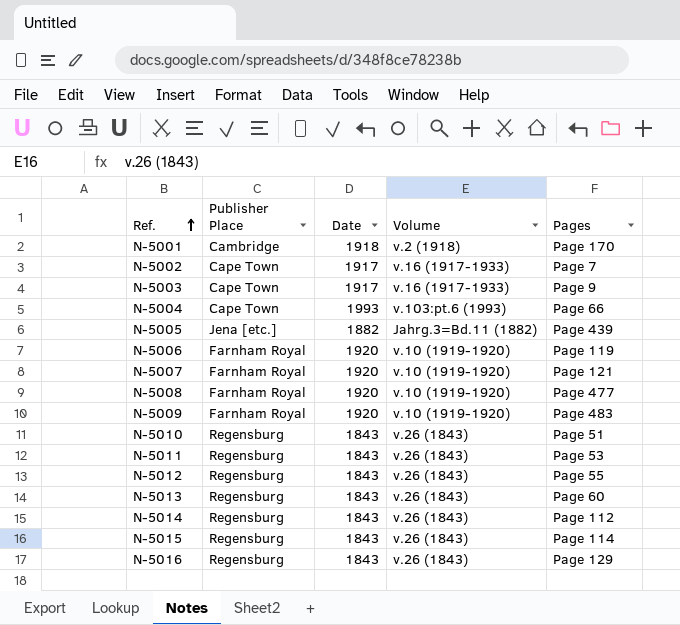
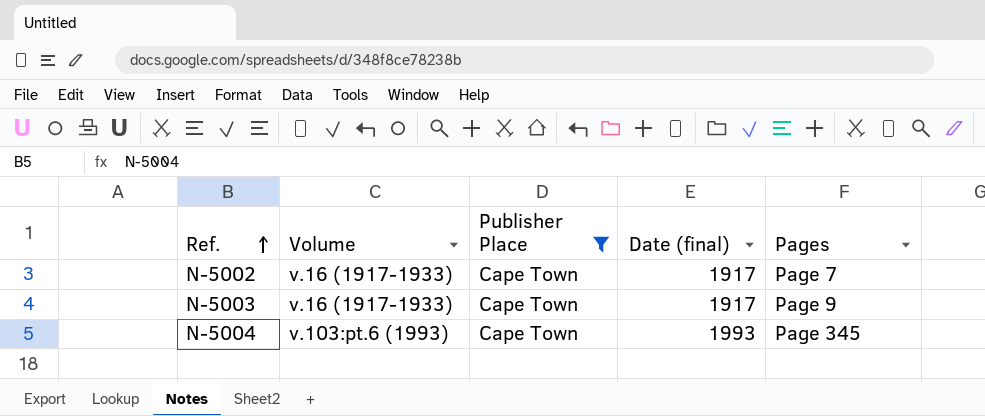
filter: none -> Publisher Place = Cape Town
column Volume | position: 4 -> 2
column name: Date -> Date (final)
N-5004 | Pages: Page 66 -> Page 345

